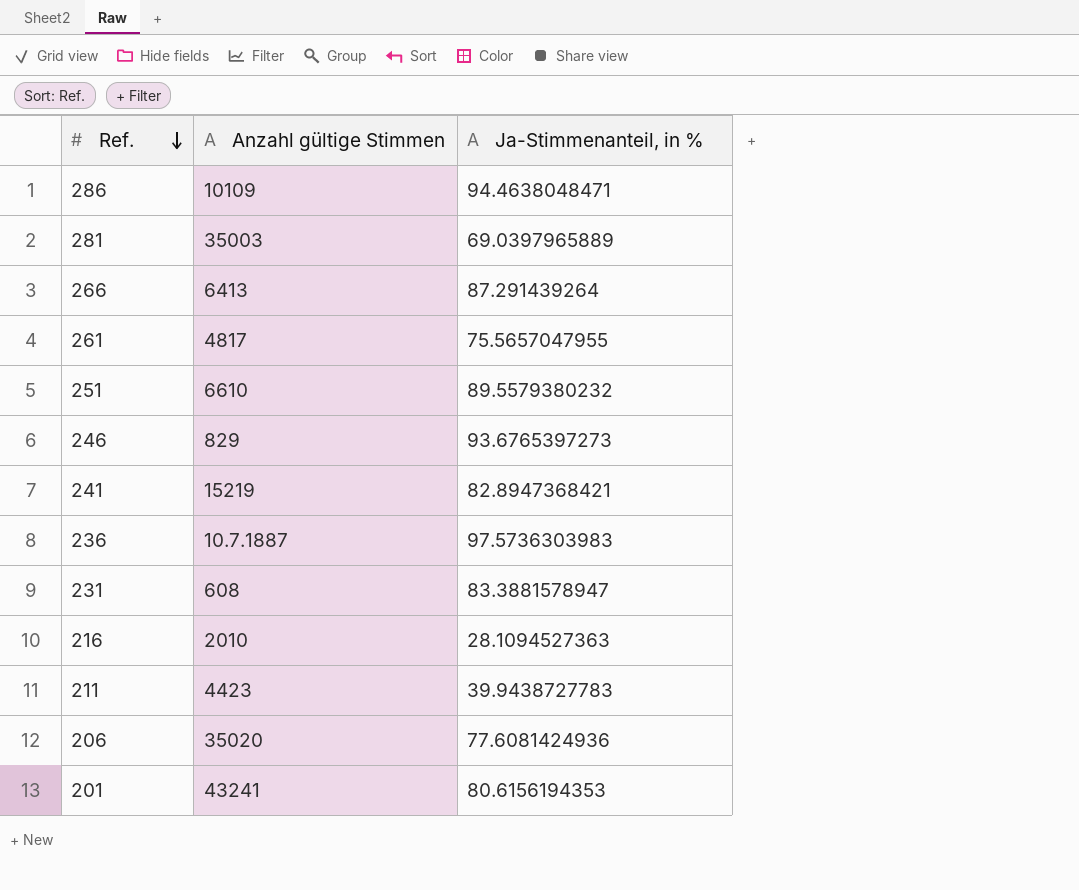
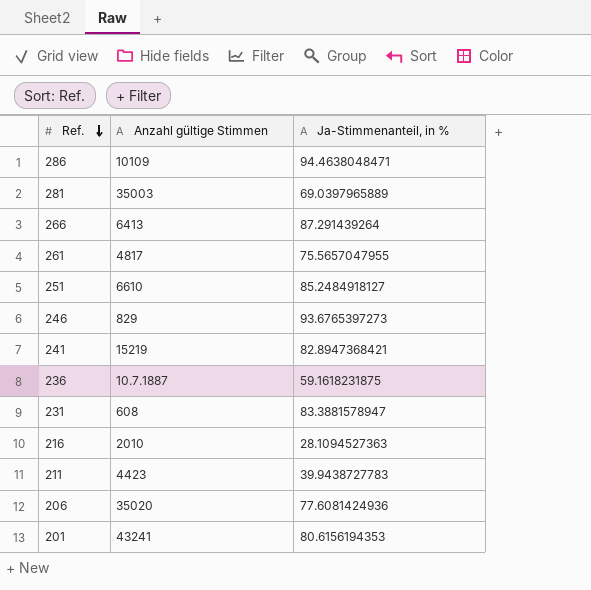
251 | Ja-Stimmenanteil, in %: 89.5579380232 -> 85.2484918127
236 | Ja-Stimmenanteil, in %: 97.5736303983 -> 59.1618231875

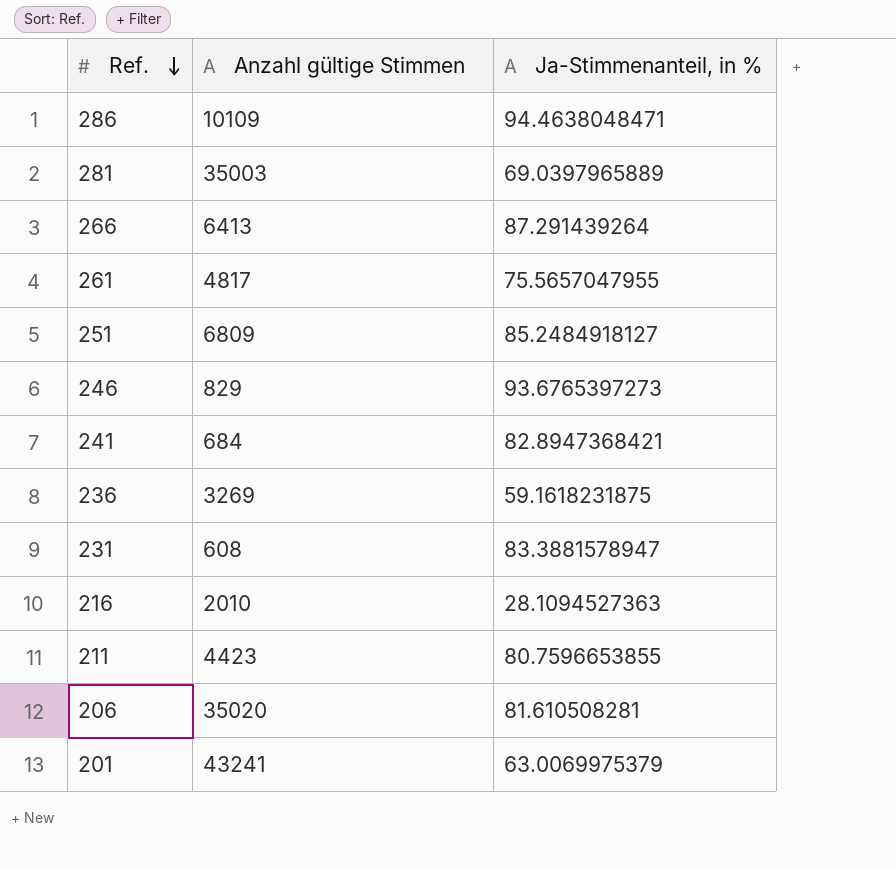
251 | Anzahl gültige Stimmen: 6610 -> 6809
241 | Anzahl gültige Stimmen: 15219 -> 684
236 | Anzahl gültige Stimmen: 10.7.1887 -> 3269
211 | Ja-Stimmenanteil, in %: 39.9438727783 -> 80.7596653855
206 | Ja-Stimmenanteil, in %: 77.6081424936 -> 81.610508281
201 | Ja-Stimmenanteil, in %: 80.6156194353 -> 63.0069975379

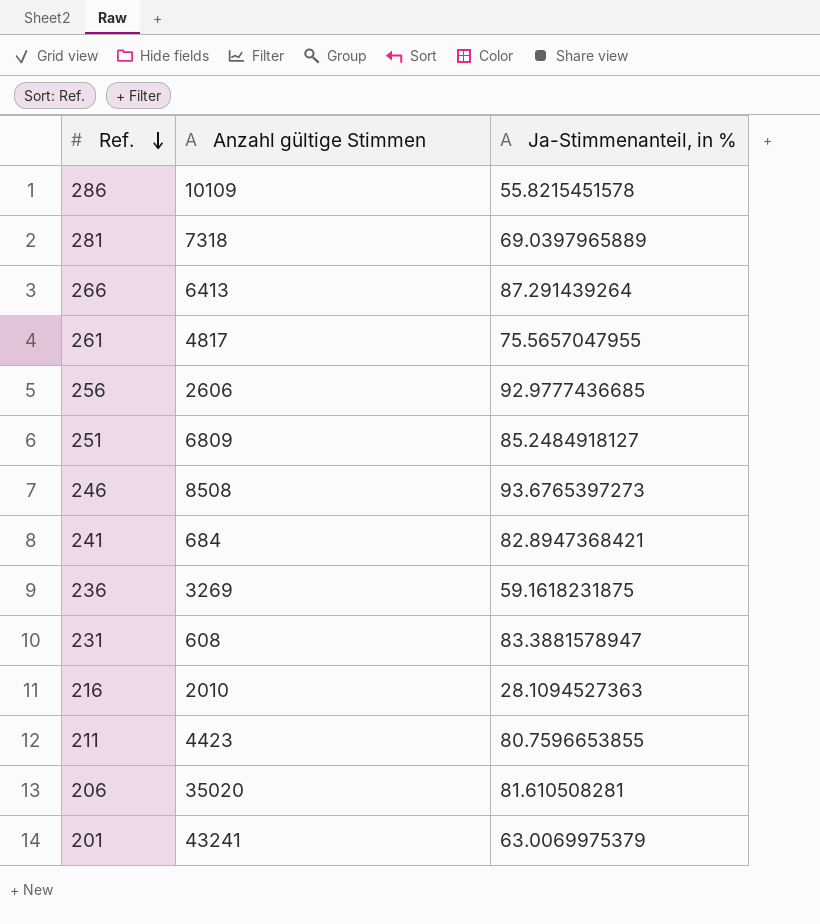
286 | Ja-Stimmenanteil, in %: 94.4638048471 -> 55.8215451578
281 | Anzahl gültige Stimmen: 35003 -> 7318
row 256: none -> 2606 | 92.9777436685
246 | Anzahl gültige Stimmen: 829 -> 8508

